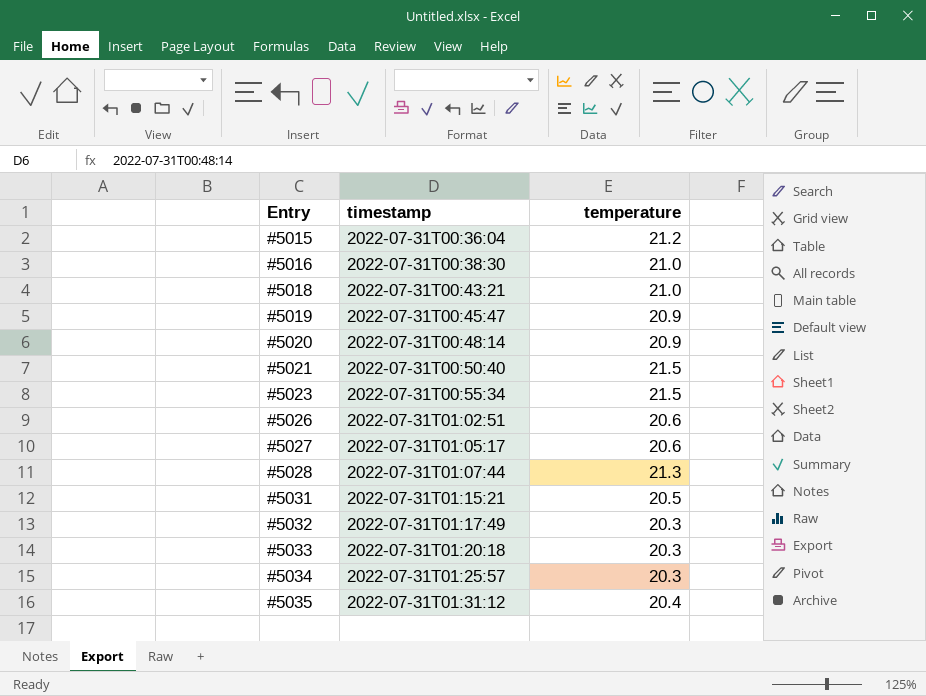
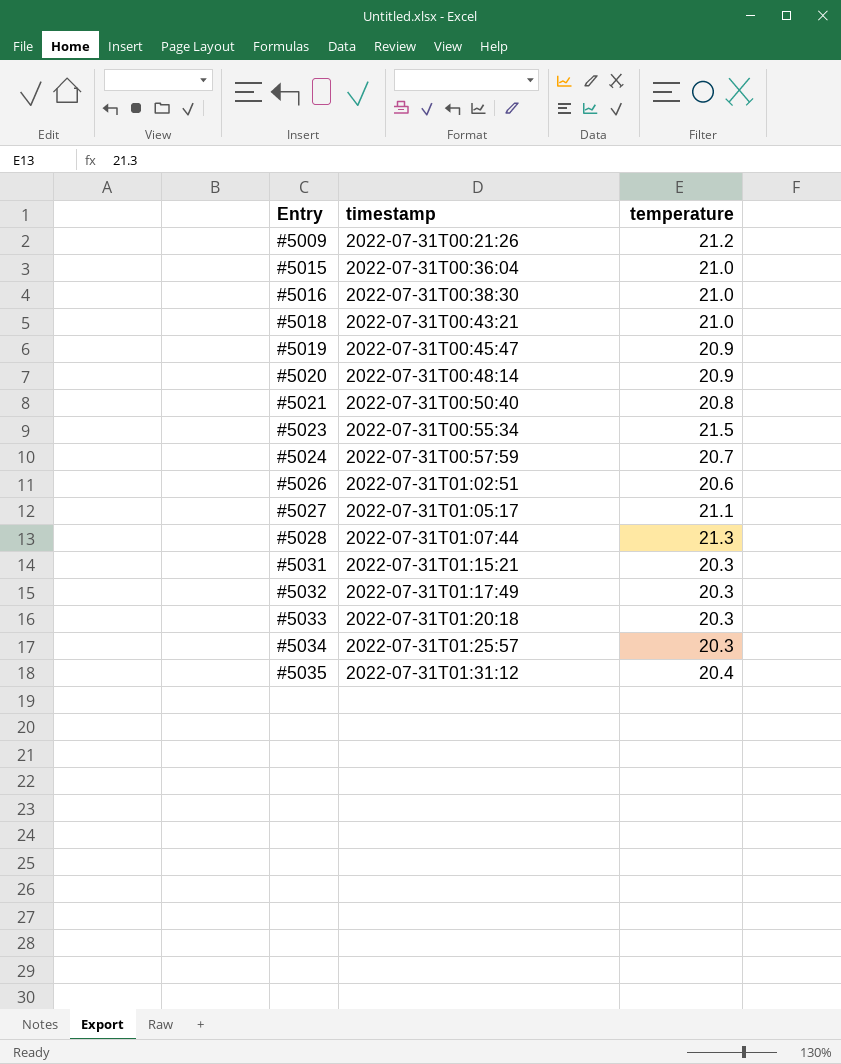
row #5009: none -> 2022-07-31T00:21:26 | 21.2
#5015 | temperature: 21.2 -> 21.0
#5021 | temperature: 21.5 -> 20.8
row #5024: none -> 2022-07-31T00:57:59 | 20.7
#5027 | temperature: 20.6 -> 21.1
#5031 | temperature: 20.5 -> 20.3

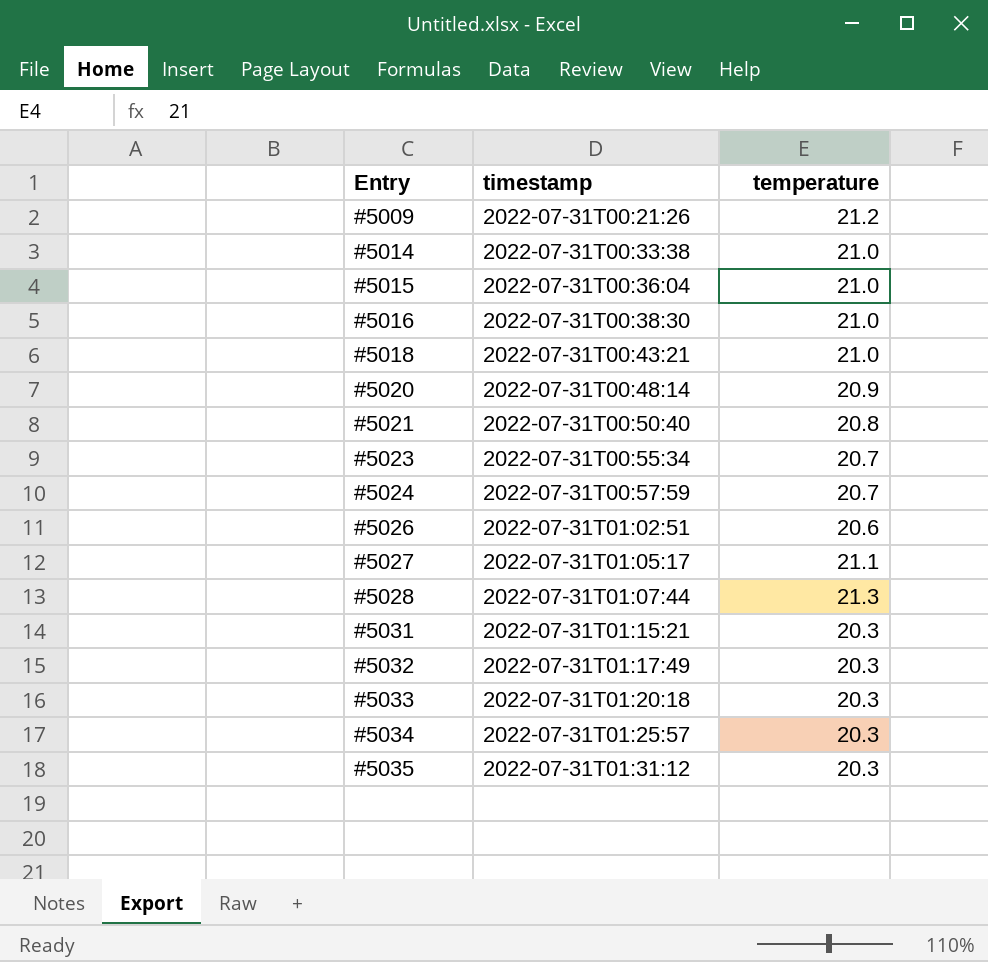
row #5019: 2022-07-31T00:45:47 | 20.9 -> none
row #5014: none -> 2022-07-31T00:33:38 | 21.0
#5023 | temperature: 21.5 -> 20.7
#5035 | temperature: 20.4 -> 20.3

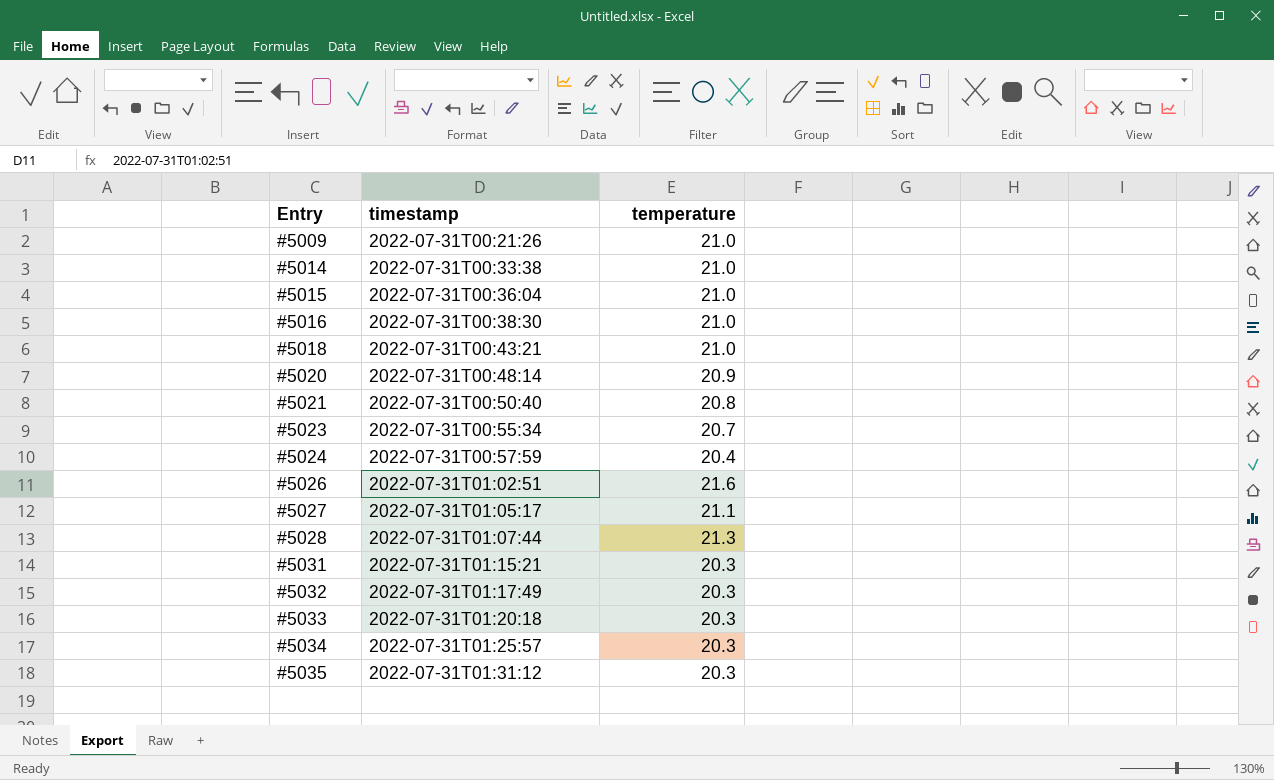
#5009 | temperature: 21.2 -> 21.0
#5024 | temperature: 20.7 -> 20.4
#5026 | temperature: 20.6 -> 21.6

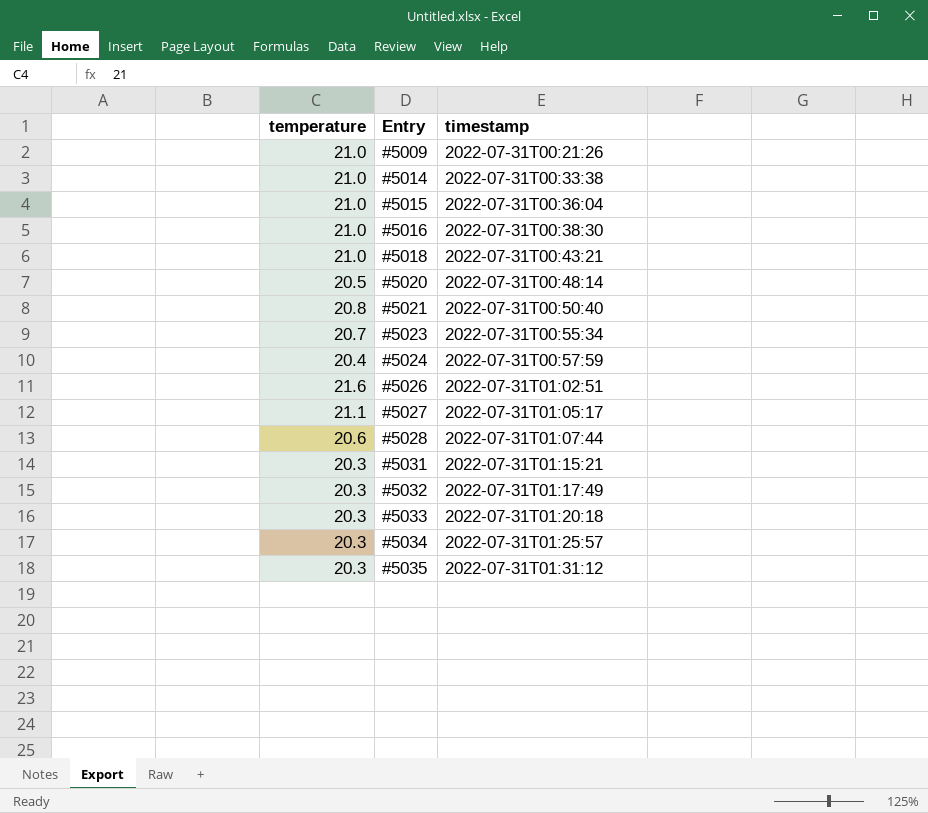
column temperature | position: 3 -> 1
#5020 | temperature: 20.9 -> 20.5
#5028 | temperature: 21.3 -> 20.6

